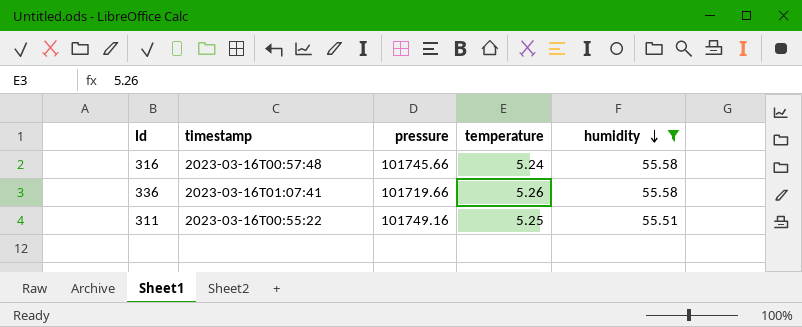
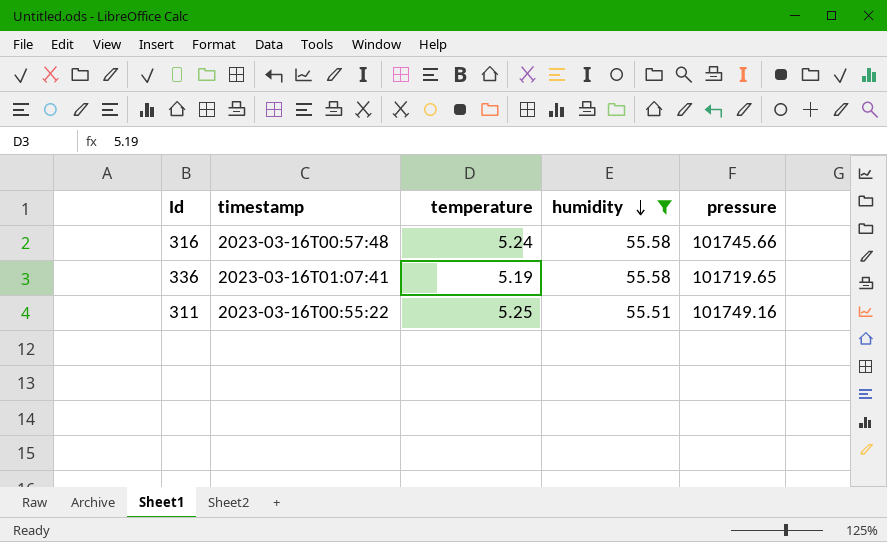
column pressure | position: 3 -> 5
336 | temperature: 5.26 -> 5.19
336 | pressure: 101719.66 -> 101719.65

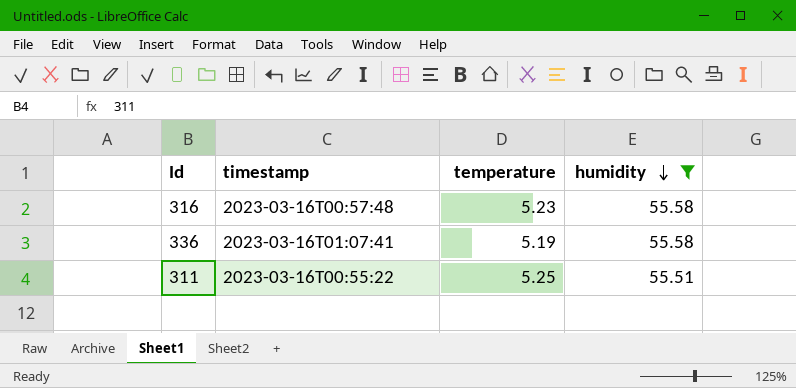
column pressure | position: 5 -> none
316 | temperature: 5.24 -> 5.23

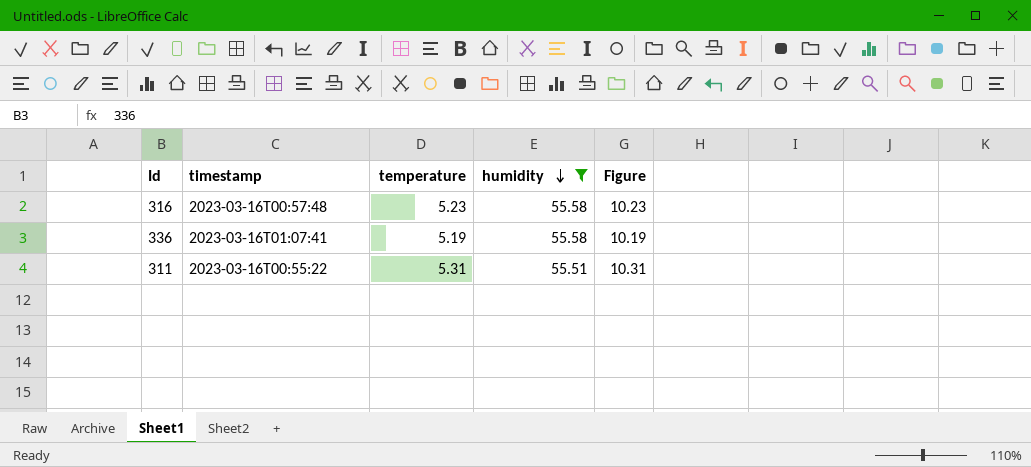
column Figure | formula: none -> [temperature] + 5
311 | temperature: 5.25 -> 5.31

